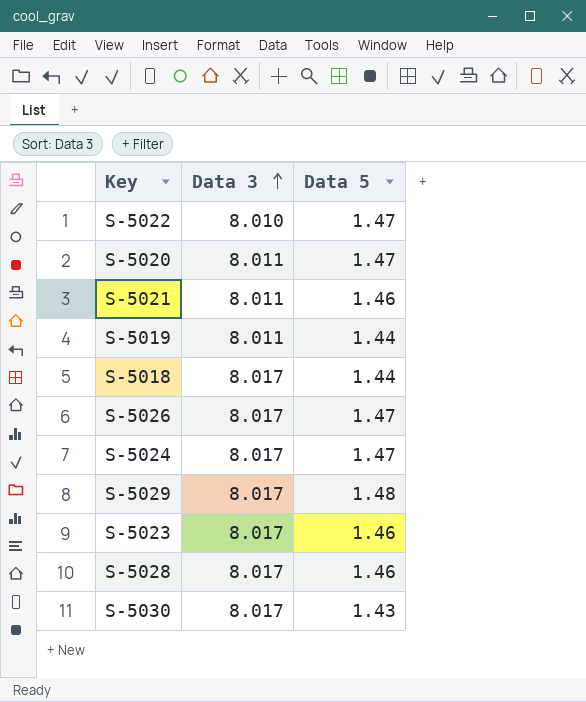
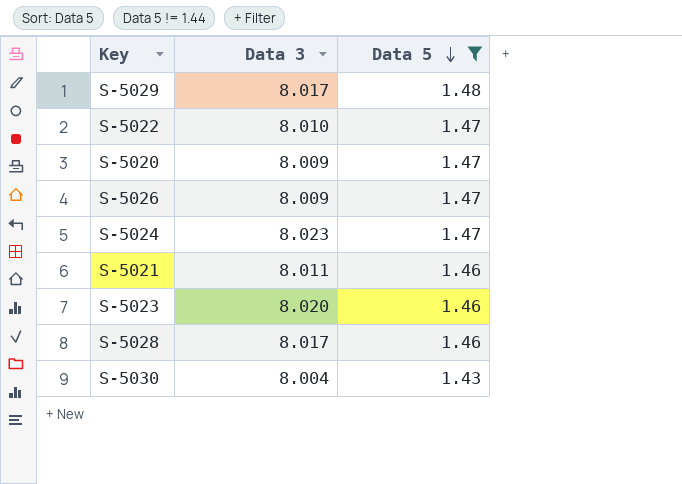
filter: none -> Data 5 != 1.44
row order: Data 3 ascending -> Data 5 descending
S-5020 | Data 3: 8.011 -> 8.009
S-5026 | Data 3: 8.017 -> 8.009
S-5024 | Data 3: 8.017 -> 8.023
S-5023 | Data 3: 8.017 -> 8.020
S-5030 | Data 3: 8.017 -> 8.004

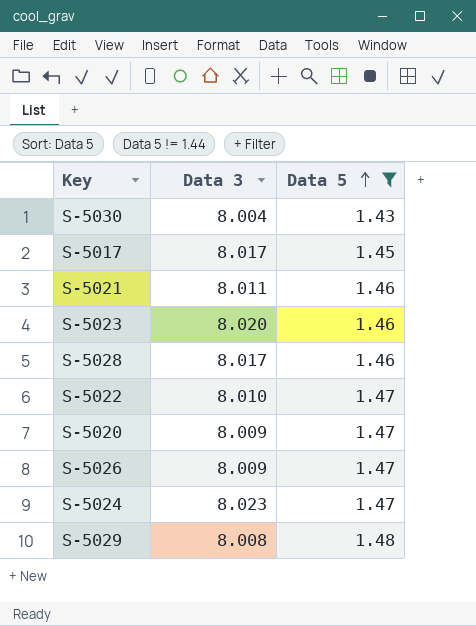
row order: Data 5 descending -> Data 5 ascending
row S-5017: none -> 8.017 | 1.45
S-5029 | Data 3: 8.017 -> 8.008

